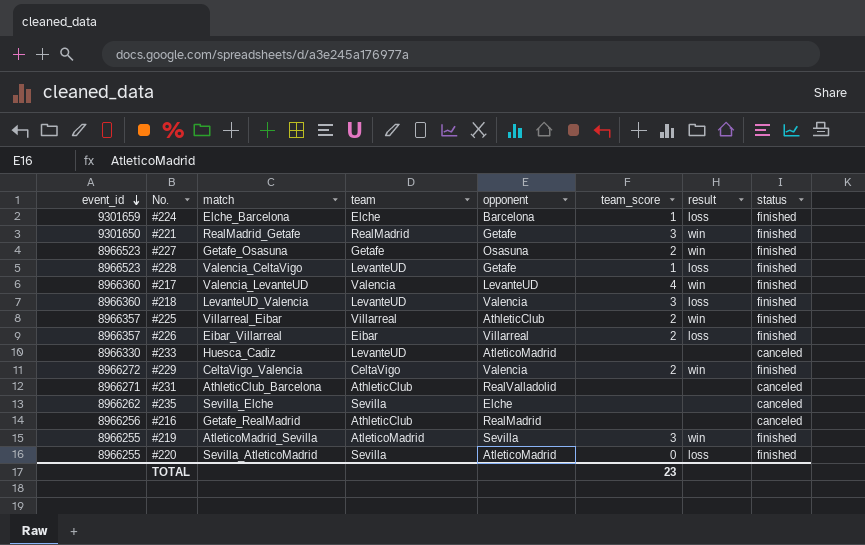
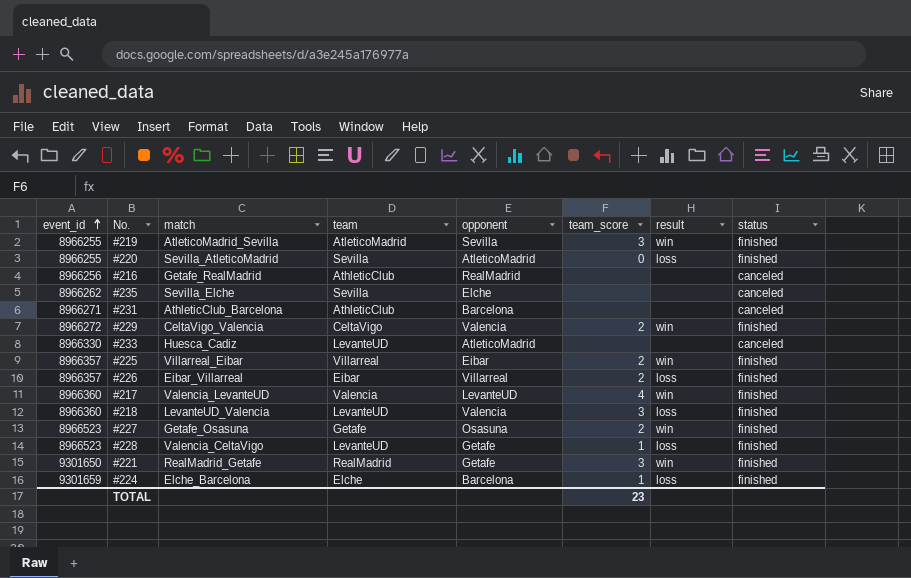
row order: event_id descending -> event_id ascending
#231 | opponent: RealValladolid -> Barcelona
#225 | opponent: AthleticClub -> Eibar

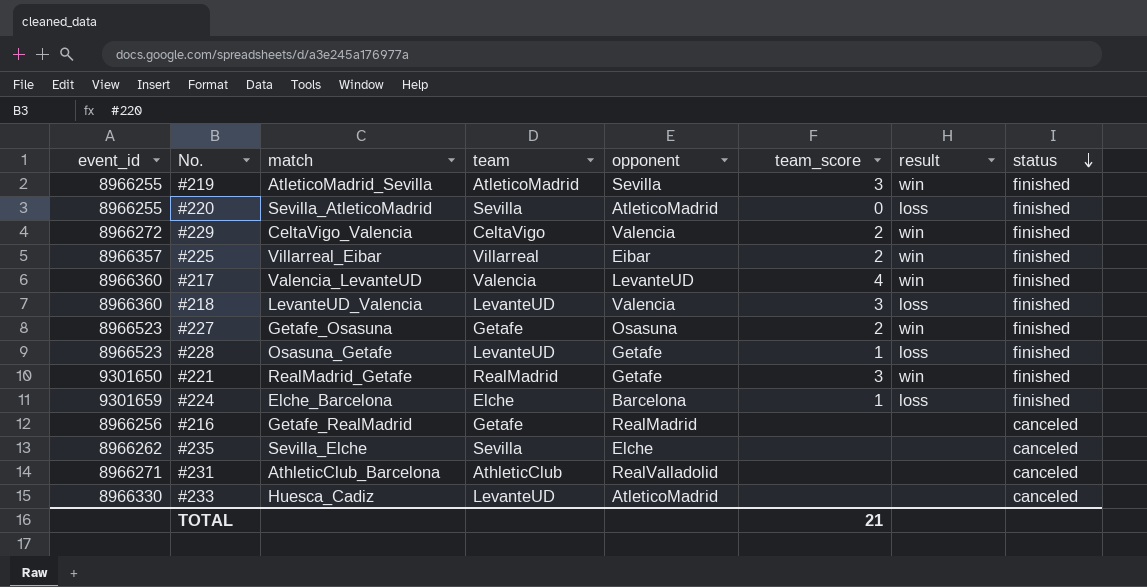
row order: event_id ascending -> status descending
row #226: 8966357 | Eibar_Villarreal | Eibar | Villarreal | 2 | loss | finished -> none
#228 | match: Valencia_CeltaVigo -> Osasuna_Getafe
#216 | team: AthleticClub -> Getafe
#231 | opponent: Barcelona -> RealValladolid
TOTAL | team_score: 23 -> 21

